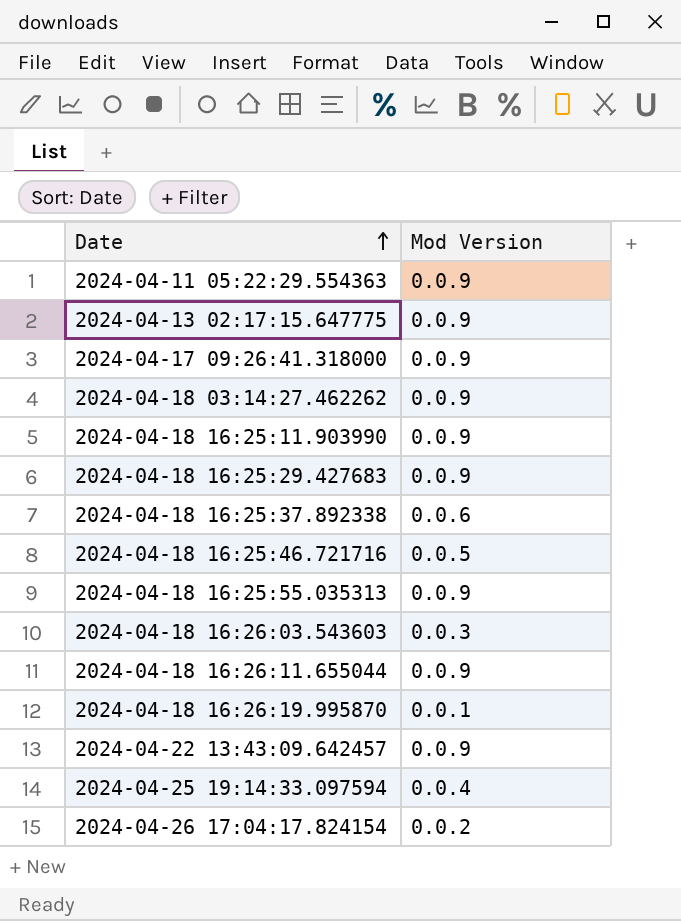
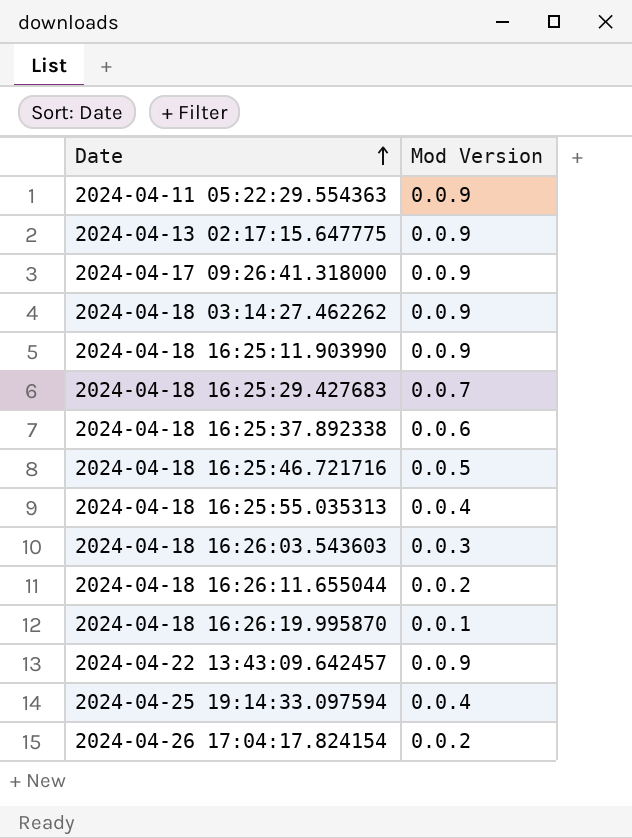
2024-04-18 16:25:29.427683 | Mod Version: 0.0.9 -> 0.0.7
2024-04-18 16:25:55.035313 | Mod Version: 0.0.9 -> 0.0.4
2024-04-18 16:26:11.655044 | Mod Version: 0.0.9 -> 0.0.2

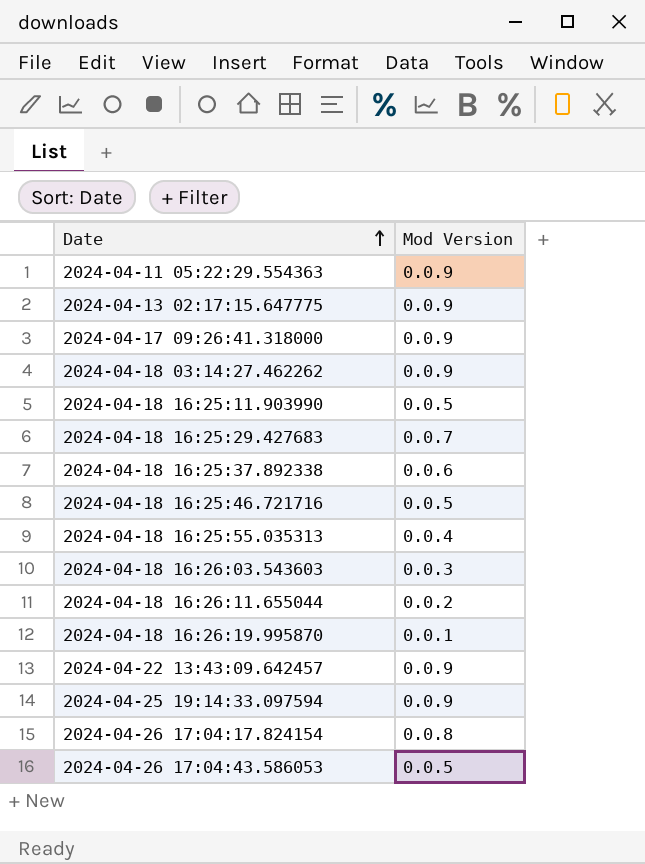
2024-04-18 16:25:11.903990 | Mod Version: 0.0.9 -> 0.0.5
2024-04-25 19:14:33.097594 | Mod Version: 0.0.4 -> 0.0.9
2024-04-26 17:04:17.824154 | Mod Version: 0.0.2 -> 0.0.8
row 2024-04-26 17:04:43.586053: none -> 0.0.5

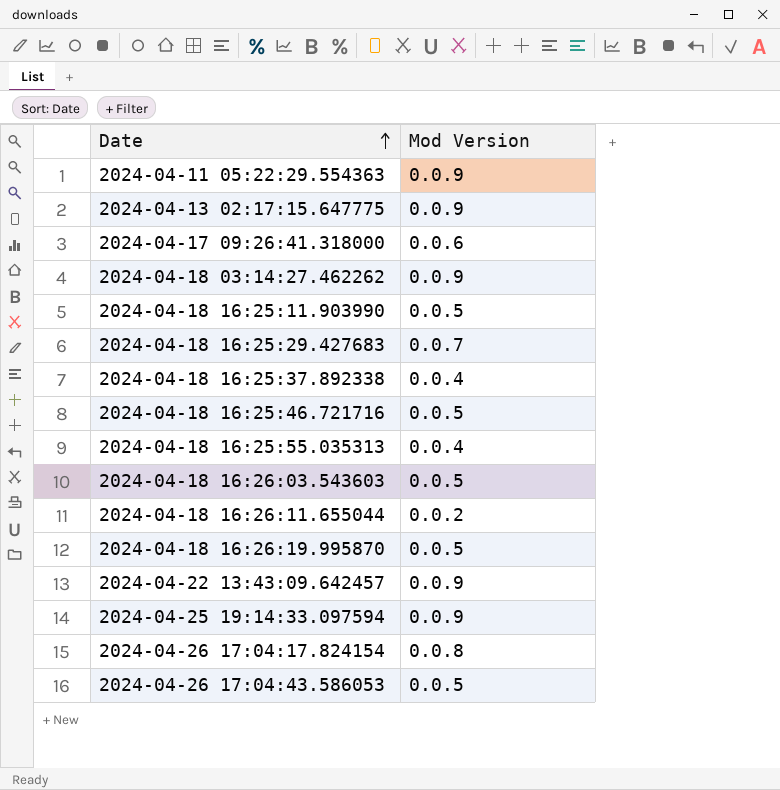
2024-04-17 09:26:41.318000 | Mod Version: 0.0.9 -> 0.0.6
2024-04-18 16:25:37.892338 | Mod Version: 0.0.6 -> 0.0.4
2024-04-18 16:26:03.543603 | Mod Version: 0.0.3 -> 0.0.5
2024-04-18 16:26:19.995870 | Mod Version: 0.0.1 -> 0.0.5

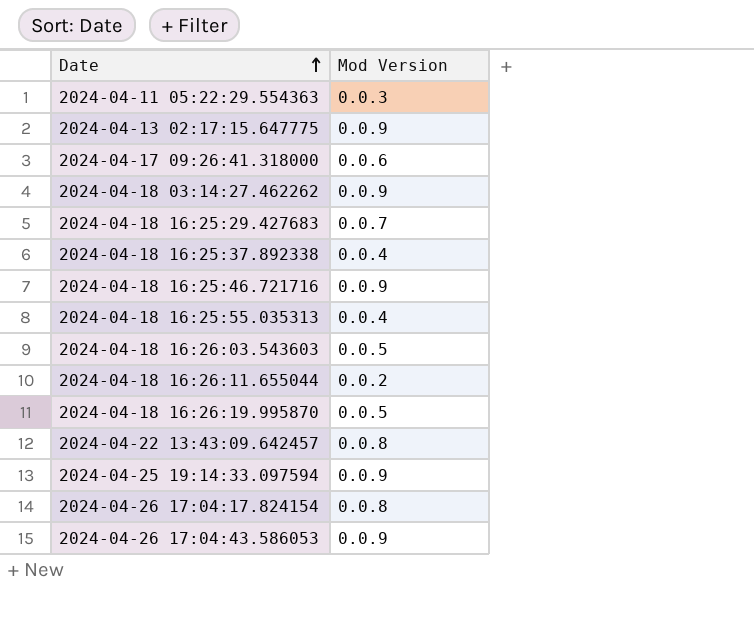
row 2024-04-18 16:25:11.903990: 0.0.5 -> none
2024-04-11 05:22:29.554363 | Mod Version: 0.0.9 -> 0.0.3
2024-04-18 16:25:46.721716 | Mod Version: 0.0.5 -> 0.0.9
2024-04-22 13:43:09.642457 | Mod Version: 0.0.9 -> 0.0.8
2024-04-26 17:04:43.586053 | Mod Version: 0.0.5 -> 0.0.9

